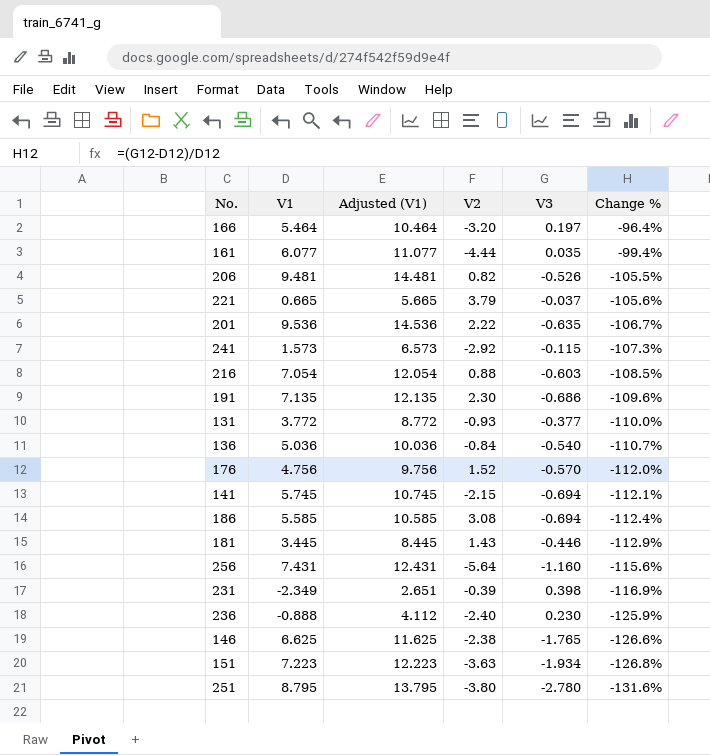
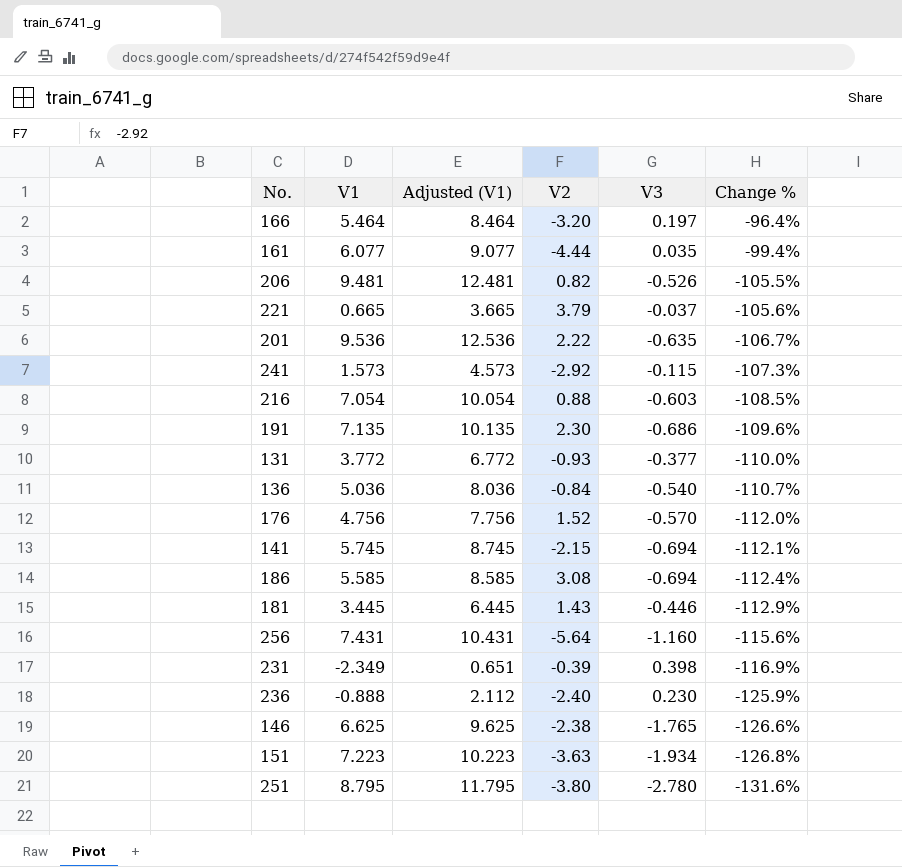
column Adjusted (V1) | formula: [V1] + 5 -> [V1] + 3

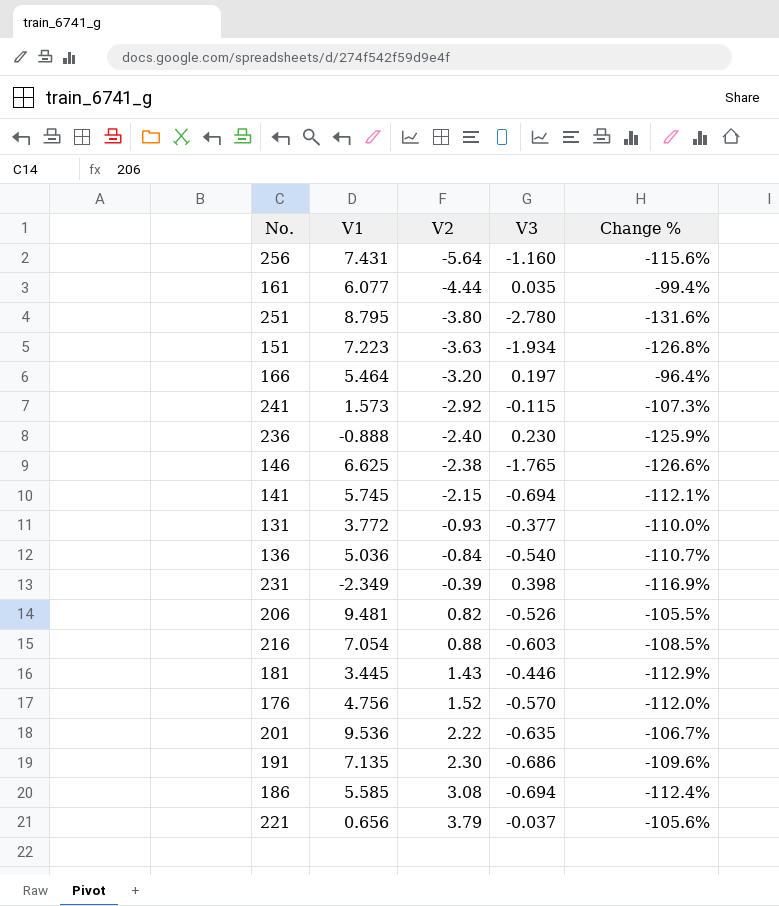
row order: Change % descending -> V2 ascending
column Adjusted (V1) | formula: [V1] + 3 -> none
221 | V1: 0.665 -> 0.656

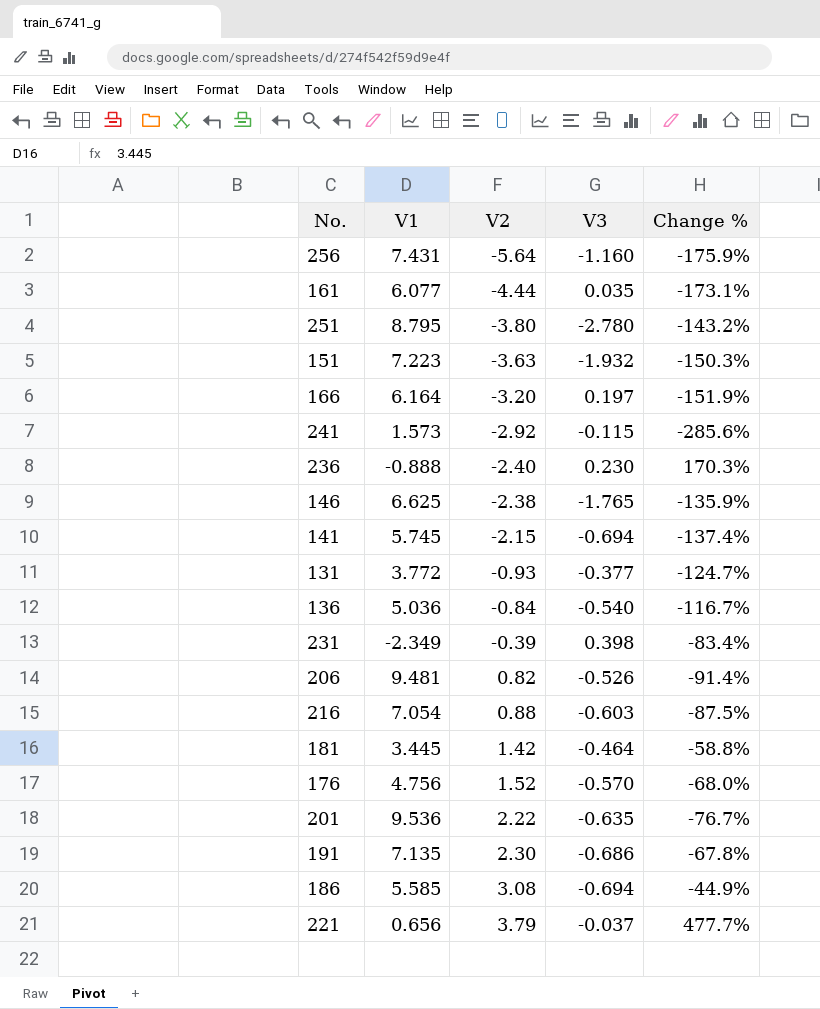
column Change % | formula: ([V3] - [V1]) / [V1] -> ([V2] - [V1]) / [V1]
151 | V3: -1.934 -> -1.932
166 | V1: 5.464 -> 6.164
181 | V2: 1.43 -> 1.42
181 | V3: -0.446 -> -0.464

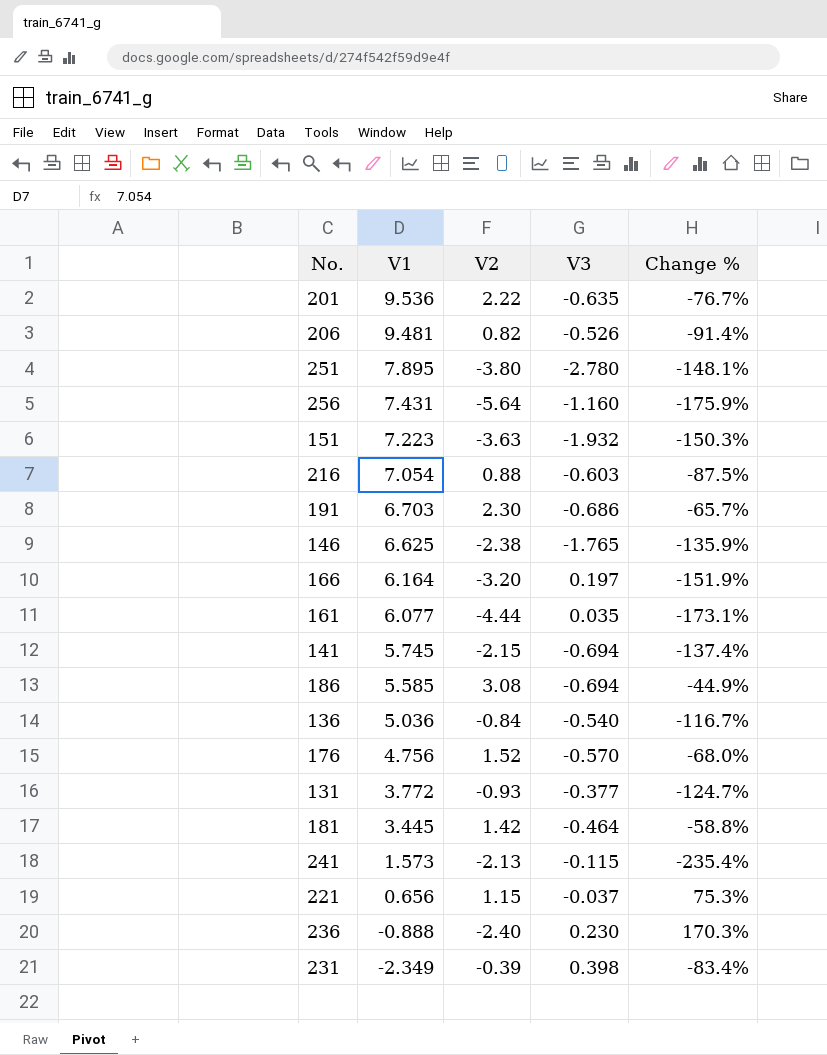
row order: V2 ascending -> V1 descending
251 | V1: 8.795 -> 7.895
251 | Change %: -143.2% -> -148.1%
191 | V1: 7.135 -> 6.703
191 | Change %: -67.8% -> -65.7%
241 | V2: -2.92 -> -2.13
241 | Change %: -285.6% -> -235.4%
221 | V2: 3.79 -> 1.15
221 | Change %: 477.7% -> 75.3%

